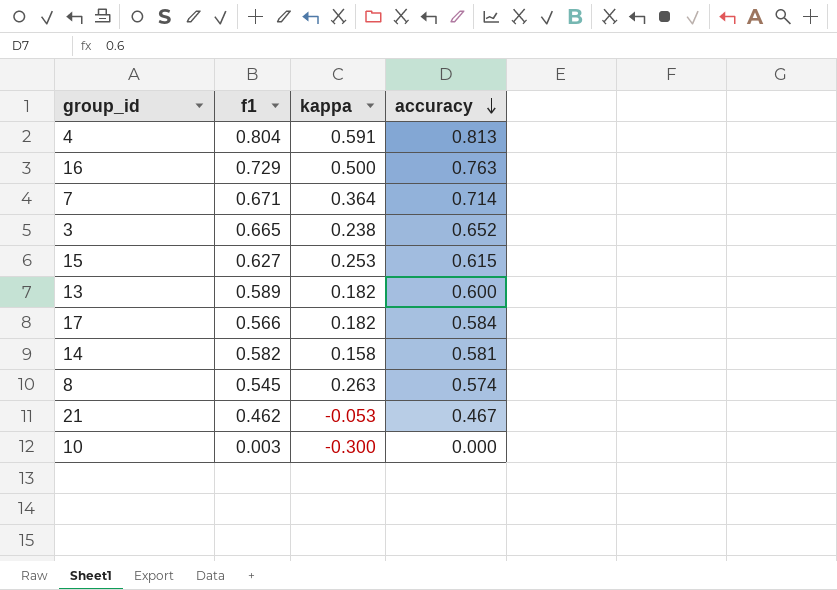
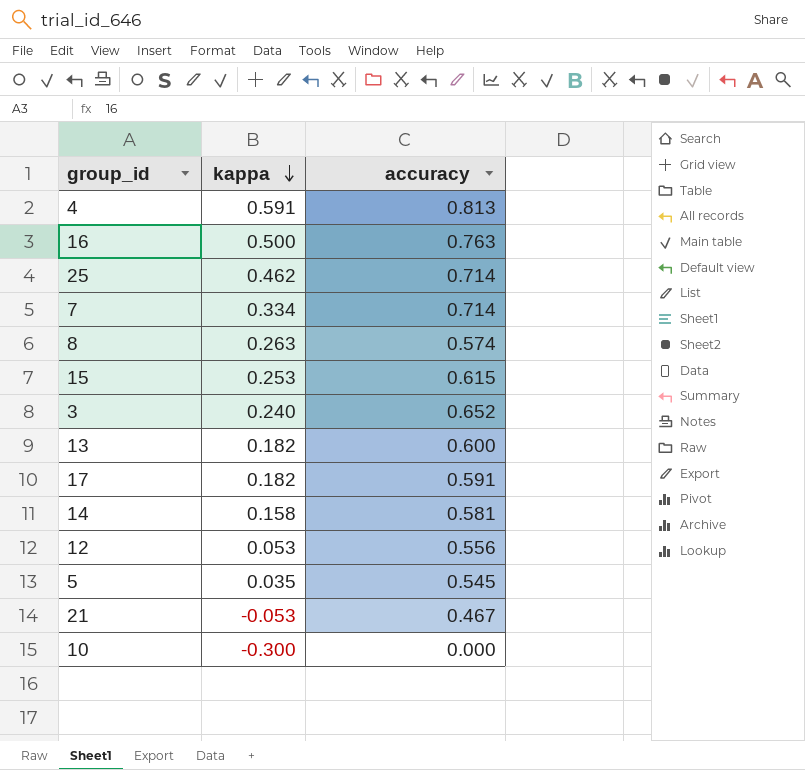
row order: accuracy descending -> kappa descending
column f1 | position: 2 -> none
row 25: none -> 0.462 | 0.714
7 | kappa: 0.364 -> 0.334
3 | kappa: 0.238 -> 0.240
17 | accuracy: 0.584 -> 0.591
row 12: none -> 0.053 | 0.556
row 5: none -> 0.035 | 0.545

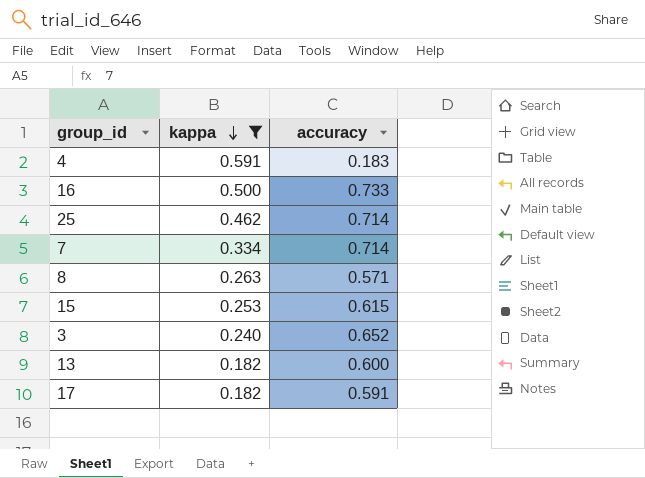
filter: none -> kappa >= 0.182
4 | accuracy: 0.813 -> 0.183
16 | accuracy: 0.763 -> 0.733
8 | accuracy: 0.574 -> 0.571

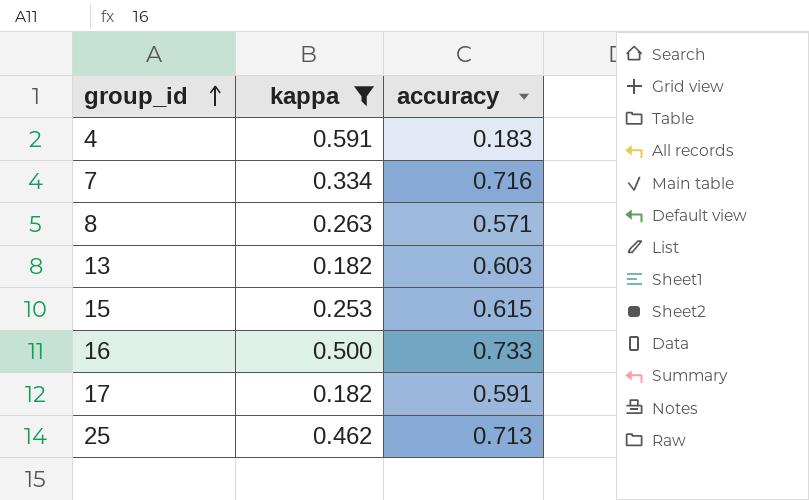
row order: kappa descending -> group_id ascending
row 3: 0.240 | 0.652 -> none
7 | accuracy: 0.714 -> 0.716
13 | accuracy: 0.600 -> 0.603
25 | accuracy: 0.714 -> 0.713

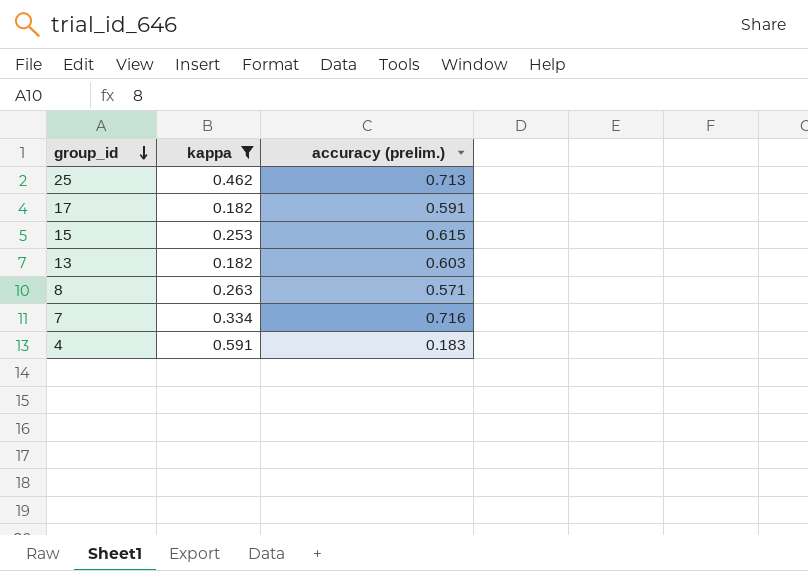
row order: group_id ascending -> group_id descending
column name: accuracy -> accuracy (prelim.)
row 16: 0.500 | 0.733 -> none

